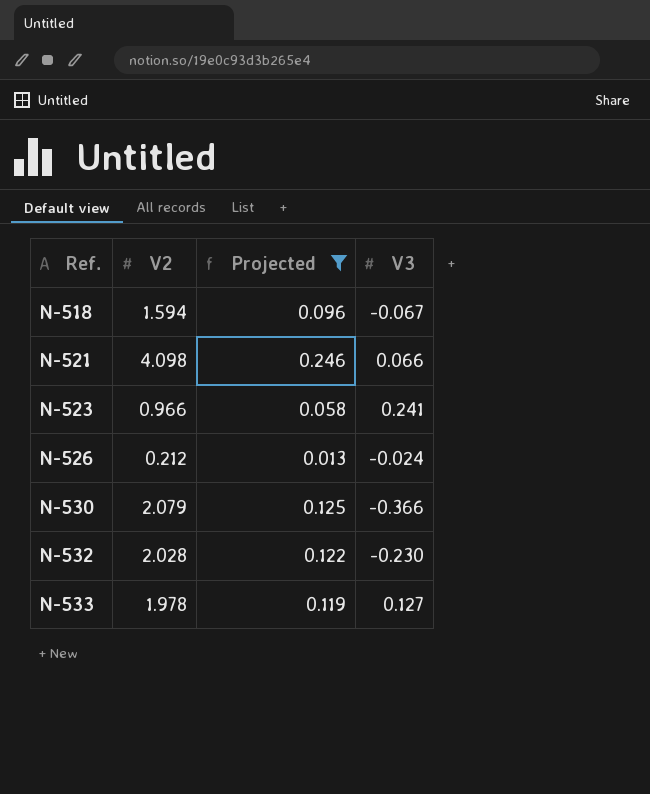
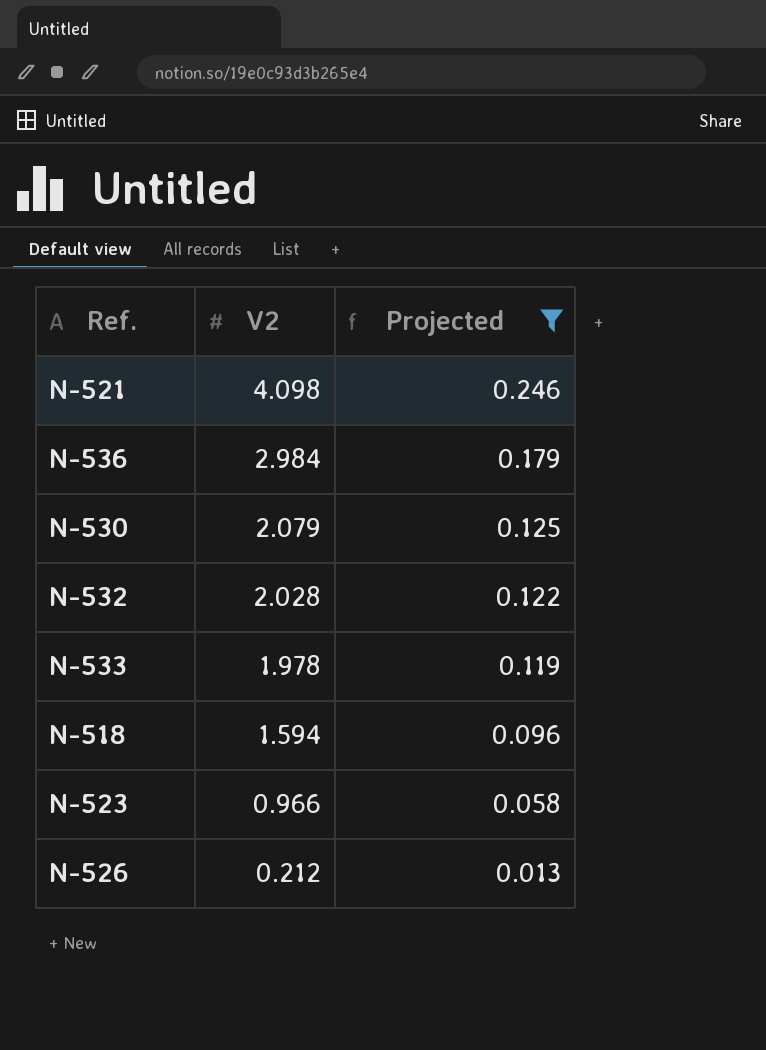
row order: Ref. ascending -> V2 descending
column V3 | position: 4 -> none
row N-536: none -> 2.984 | 0.179

